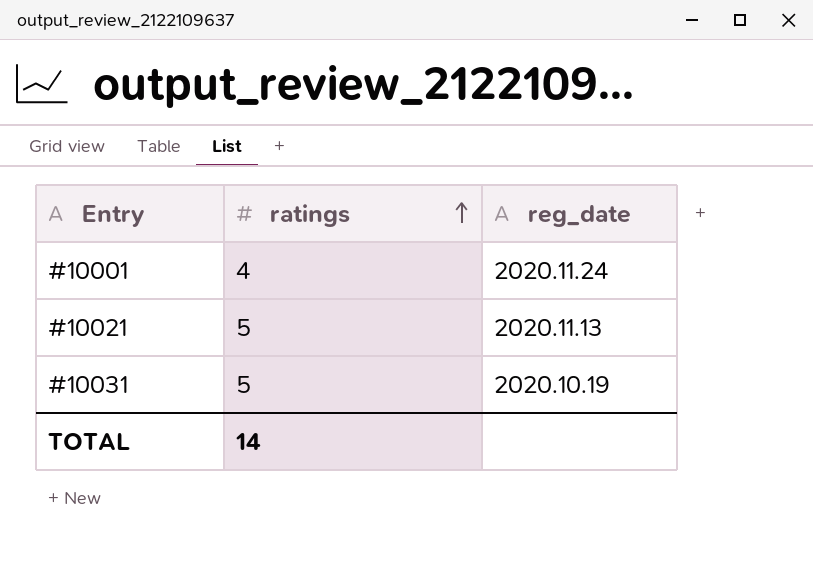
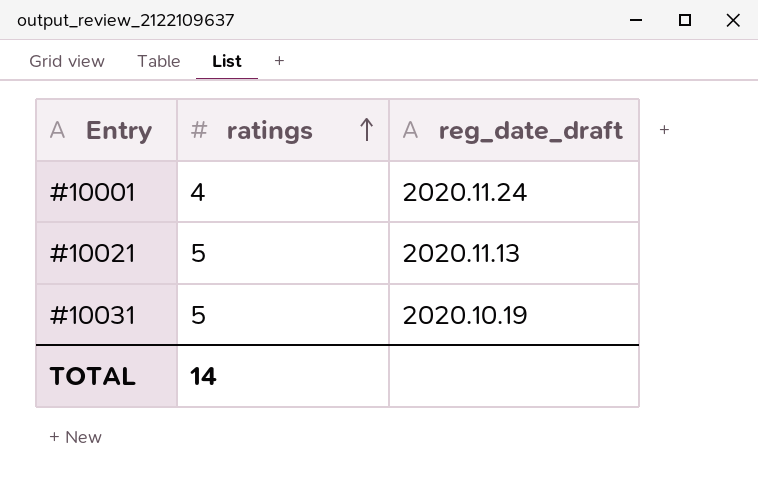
column name: reg_date -> reg_date_draft

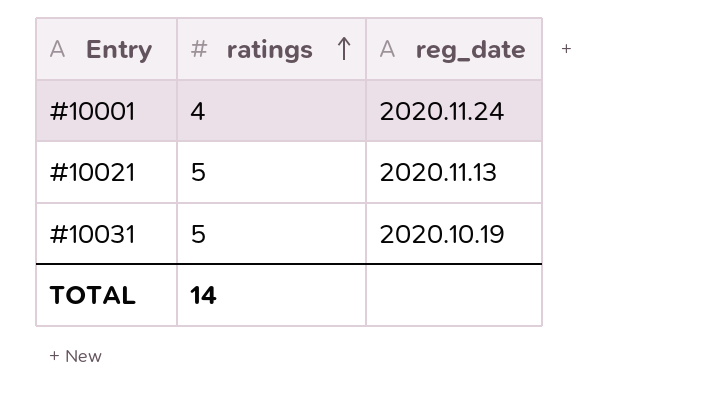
column name: reg_date_draft -> reg_date

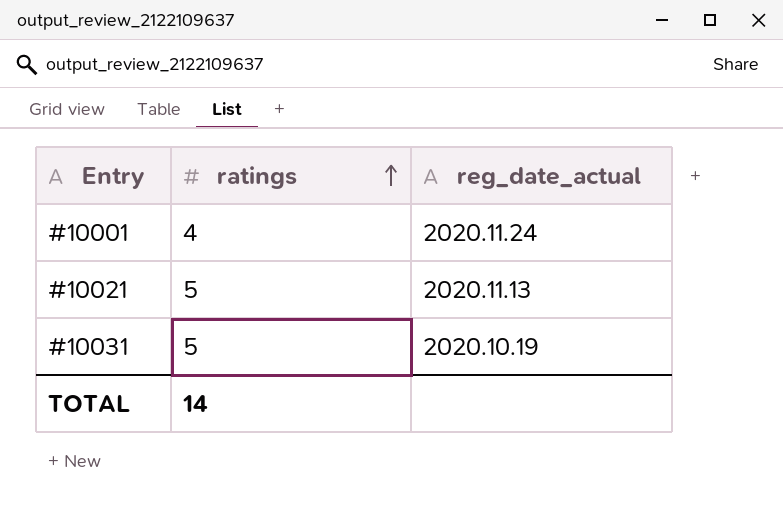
column name: reg_date -> reg_date_actual

